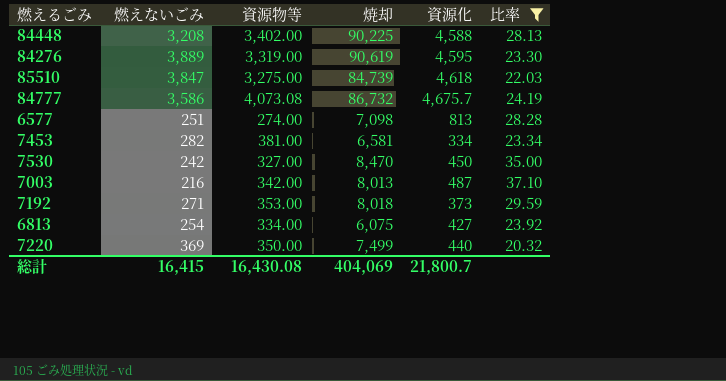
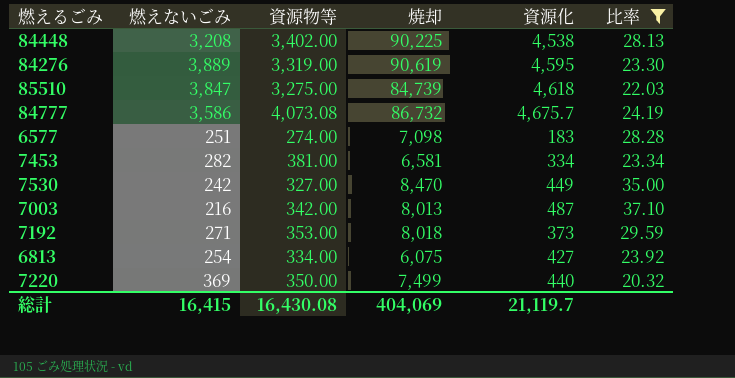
84448 | 資源化: 4,588 -> 4,538
6577 | 資源化: 813 -> 183
7530 | 資源化: 450 -> 449
総計 | 資源化: 21,800.7 -> 21,119.7

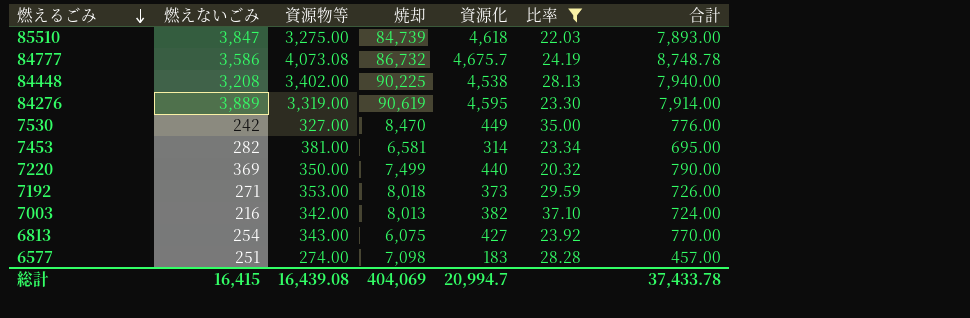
row order: none -> 燃えるごみ descending
column 合計 | formula: none -> [資源物等] + [資源化]
7453 | 資源化: 334 -> 314
7003 | 資源化: 487 -> 382
6813 | 資源物等: 334.00 -> 343.00
総計 | 資源物等: 16,430.08 -> 16,439.08
総計 | 資源化: 21,119.7 -> 20,994.7

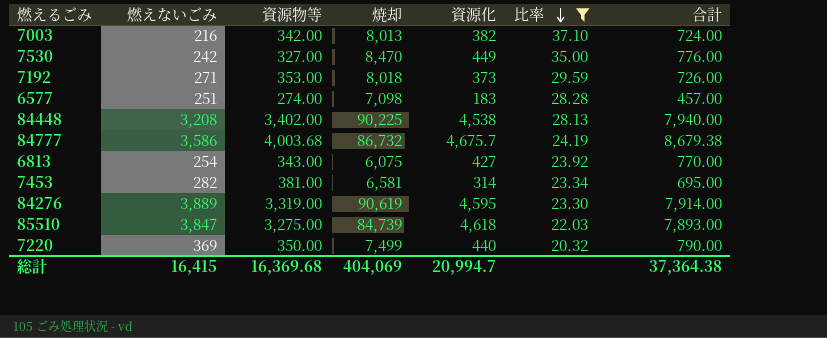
row order: 燃えるごみ descending -> 比率 descending
84777 | 資源物等: 4,073.08 -> 4,003.68
84777 | 合計: 8,748.78 -> 8,679.38
総計 | 資源物等: 16,439.08 -> 16,369.68
総計 | 合計: 37,433.78 -> 37,364.38

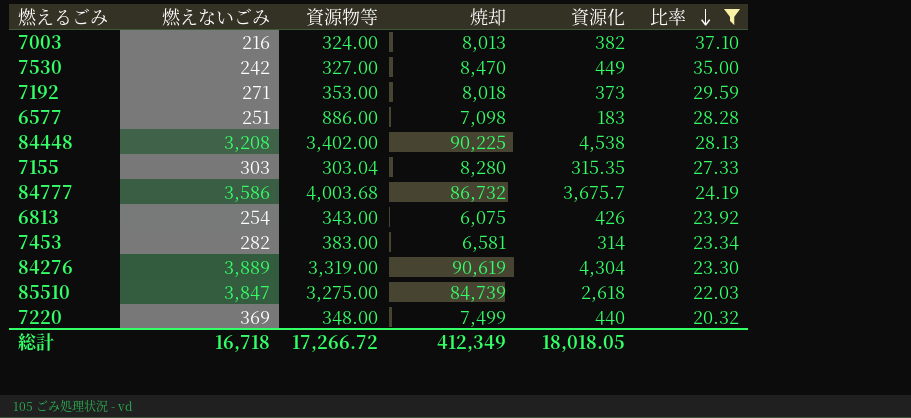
column 合計 | formula: [資源物等] + [資源化] -> none
7003 | 資源物等: 342.00 -> 324.00
6577 | 資源物等: 274.00 -> 886.00
row 7155: none -> 303 | 303.04 | 8,280 | 315.35 | 27.33
84777 | 資源化: 4,675.7 -> 3,675.7
6813 | 資源化: 427 -> 426
7453 | 資源物等: 381.00 -> 383.00
84276 | 資源化: 4,595 -> 4,304
85510 | 資源化: 4,618 -> 2,618
7220 | 資源物等: 350.00 -> 348.00
総計 | 燃えないごみ: 16,415 -> 16,718
総計 | 資源物等: 16,369.68 -> 17,266.72
総計 | 焼却: 404,069 -> 412,349
総計 | 資源化: 20,994.7 -> 18,018.05

